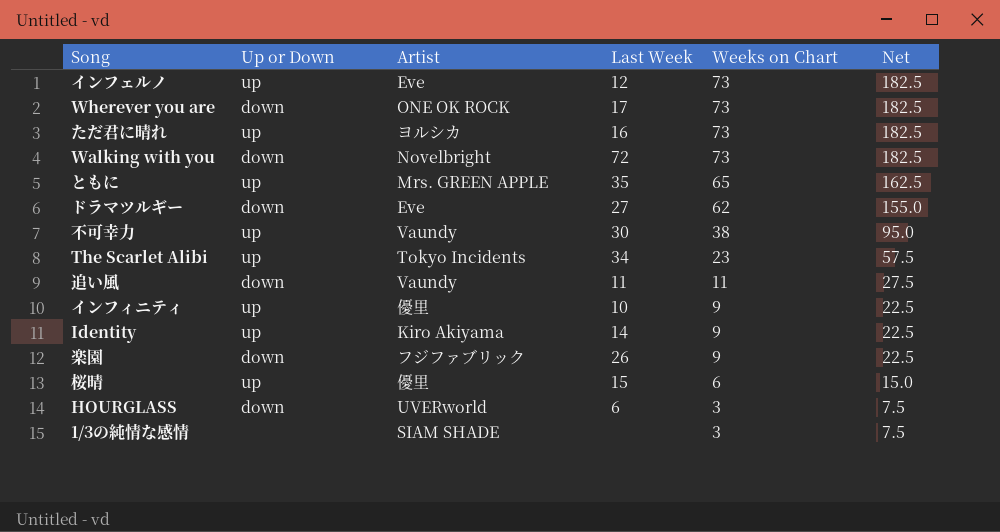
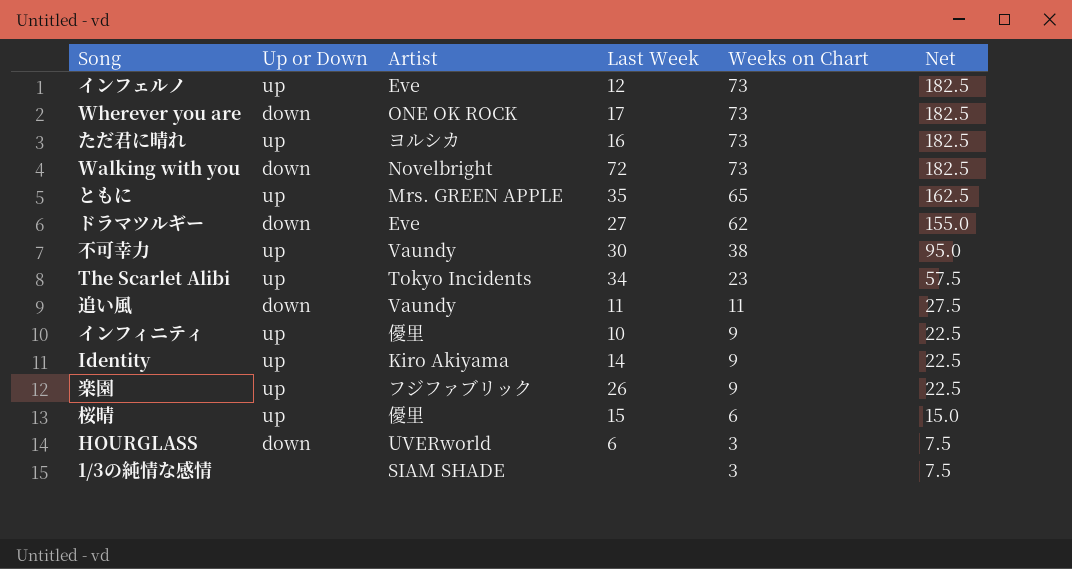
楽園 | Up or Down: down -> up

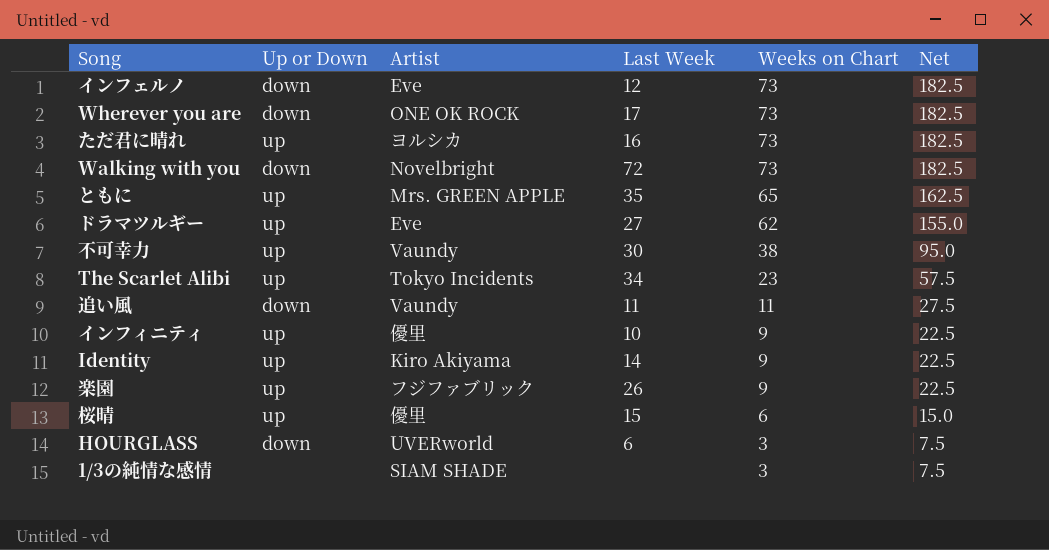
インフェルノ | Up or Down: up -> down
ドラマツルギー | Up or Down: down -> up

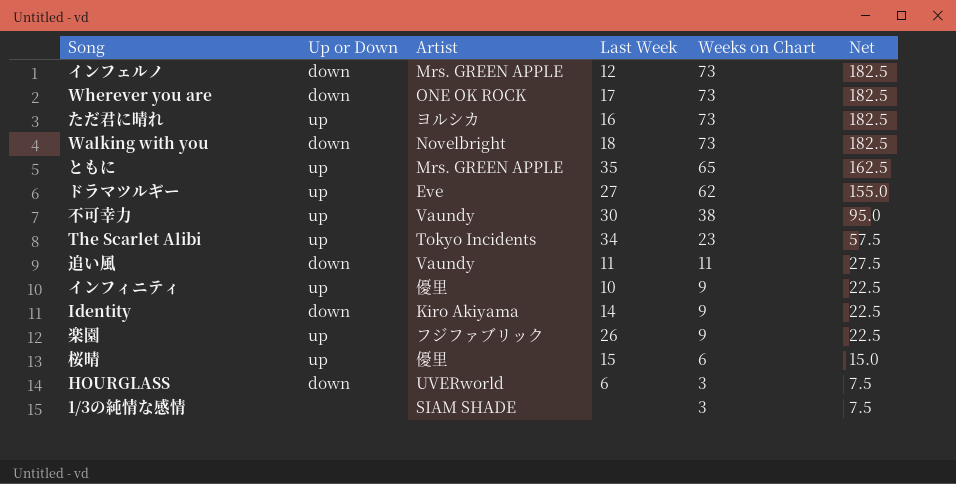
インフェルノ | Artist: Eve -> Mrs. GREEN APPLE
Walking with you | Last Week: 72 -> 18
Identity | Up or Down: up -> down

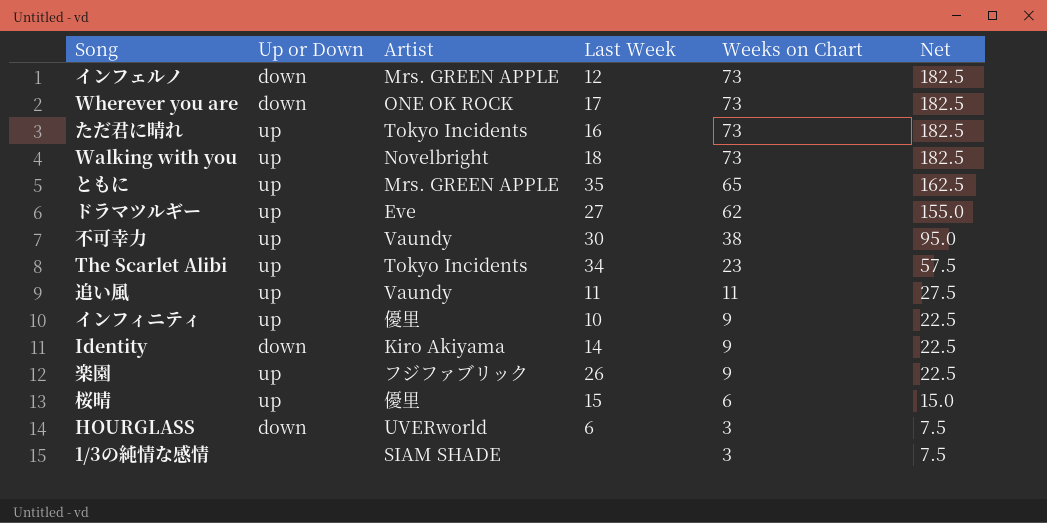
ただ君に晴れ | Artist: ヨルシカ -> Tokyo Incidents
Walking with you | Up or Down: down -> up
追い風 | Up or Down: down -> up

